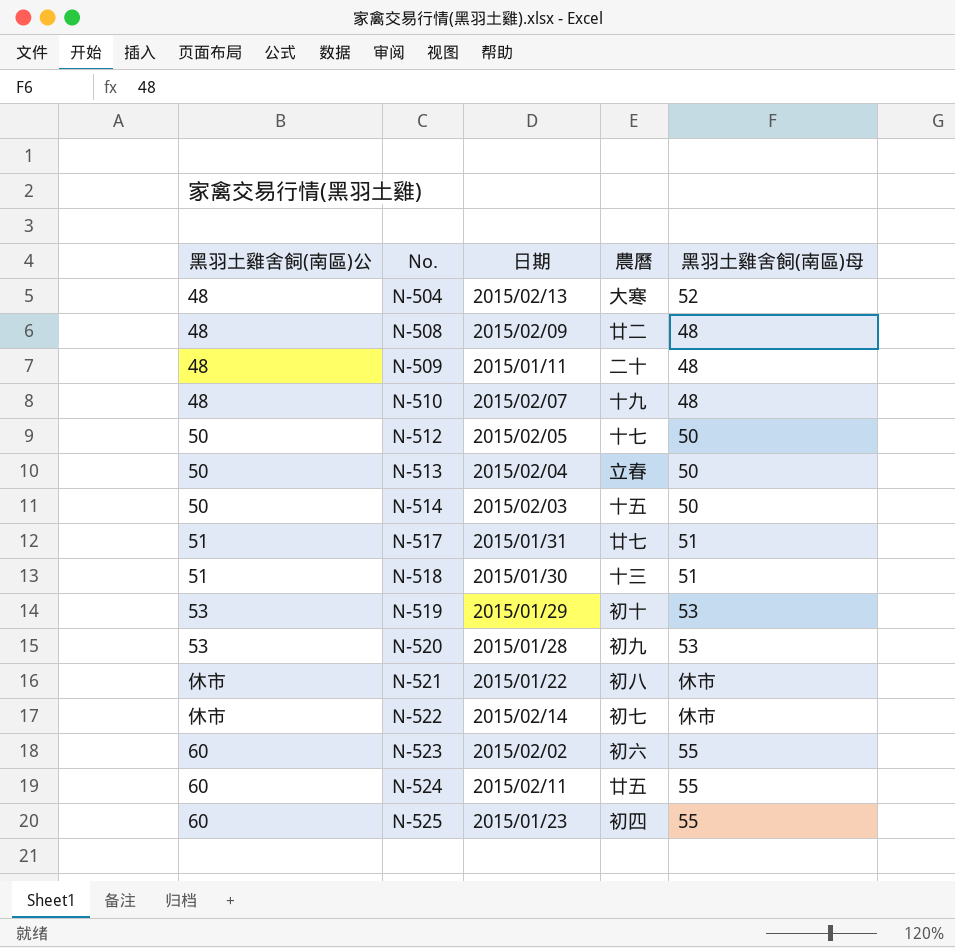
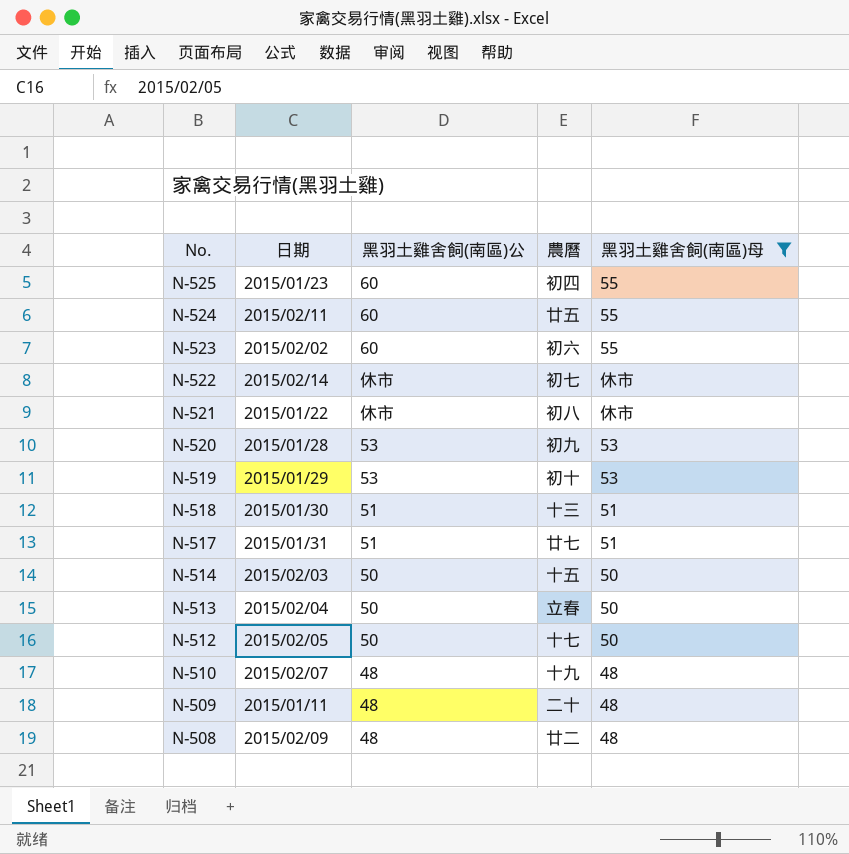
filter: none -> 黑羽土雞舍飼(南區)母 != 52
row order: No. ascending -> No. descending
column 黑羽土雞舍飼(南區)公 | position: 1 -> 3

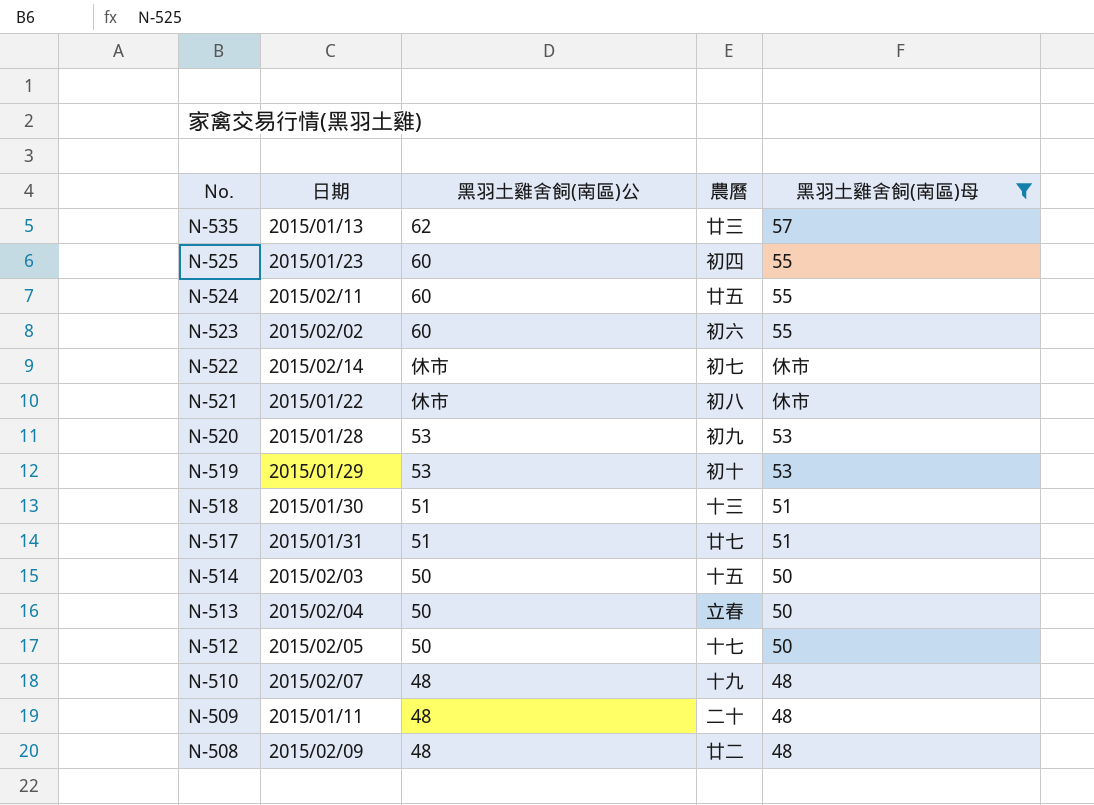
row N-535: none -> 2015/01/13 | 62 | 廿三 | 57

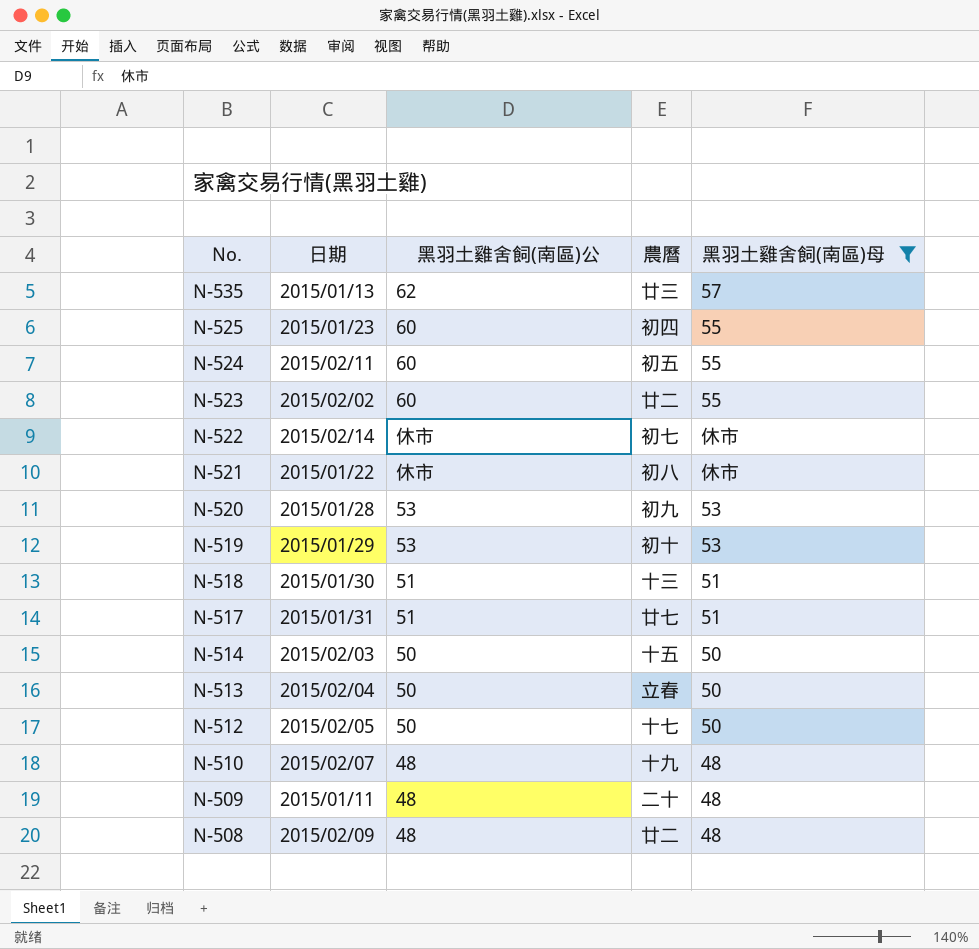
N-524 | 農曆: 廿五 -> 初五
N-523 | 農曆: 初六 -> 廿二

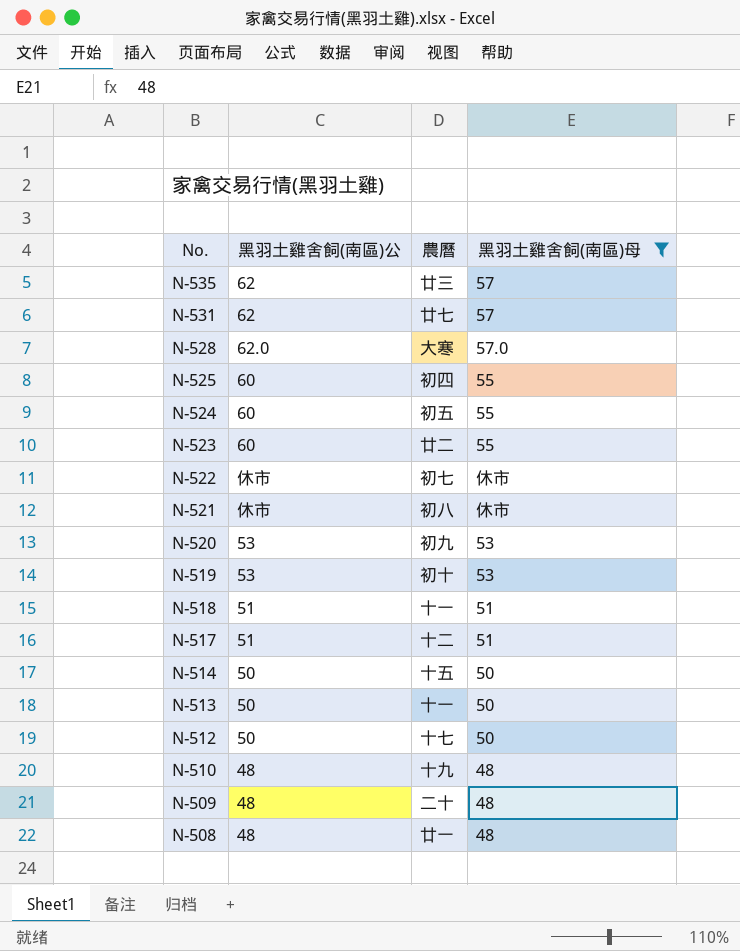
column 日期 | position: 2 -> none
row N-531: none -> 62 | 廿七 | 57
row N-528: none -> 62.0 | 大寒 | 57.0
N-518 | 農曆: 十三 -> 十一
N-517 | 農曆: 廿七 -> 十二
N-513 | 農曆: 立春 -> 十一
N-508 | 農曆: 廿二 -> 廿一

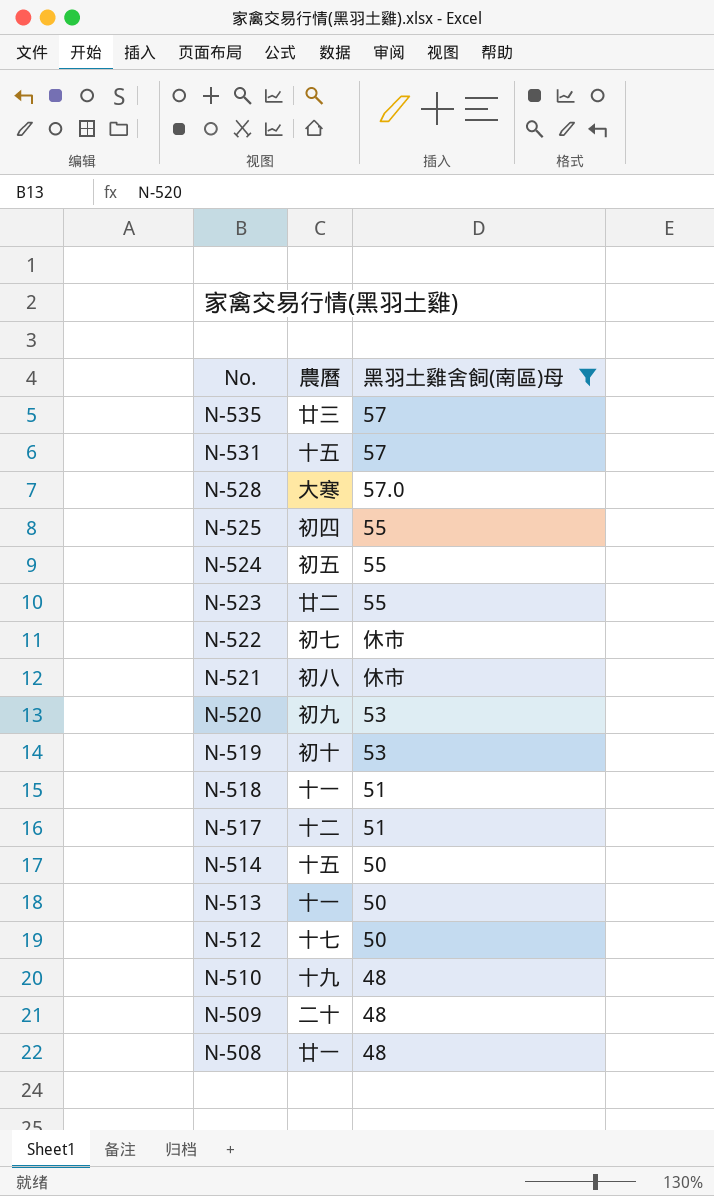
column 黑羽土雞舍飼(南區)公 | position: 2 -> none
N-531 | 農曆: 廿七 -> 十五

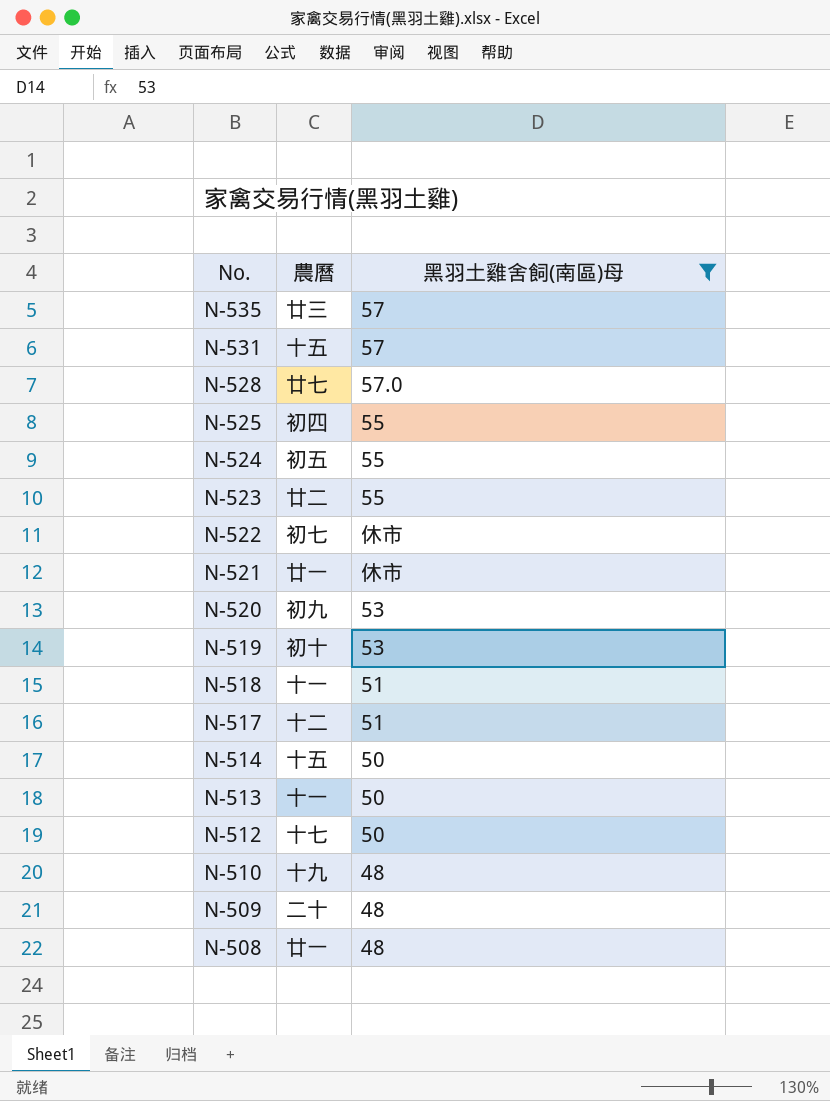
N-528 | 農曆: 大寒 -> 廿七
N-521 | 農曆: 初八 -> 廿一

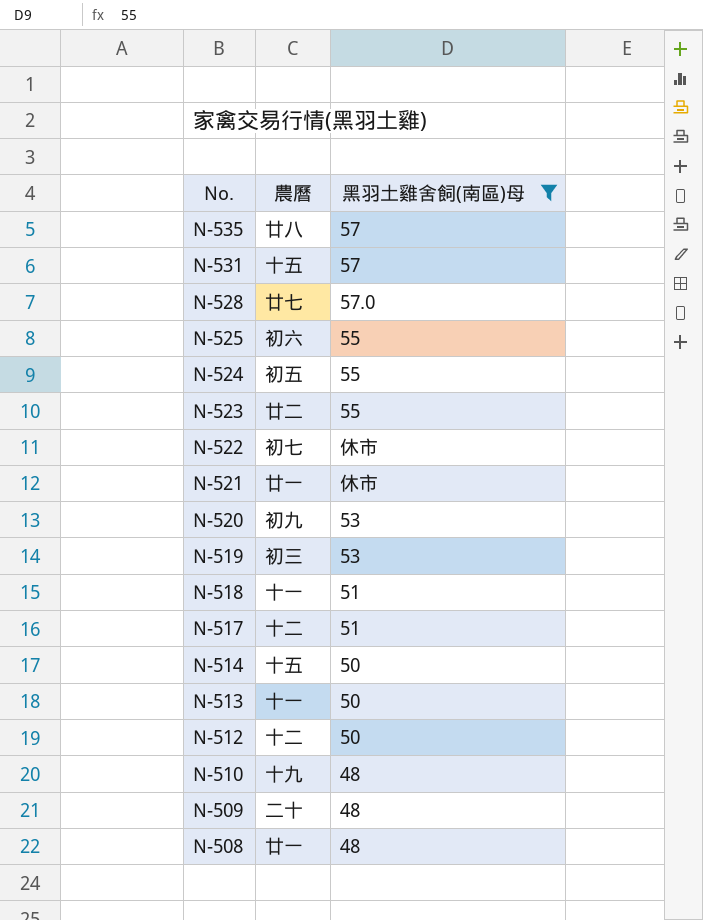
N-535 | 農曆: 廿三 -> 廿八
N-525 | 農曆: 初四 -> 初六
N-519 | 農曆: 初十 -> 初三
N-512 | 農曆: 十七 -> 十二

